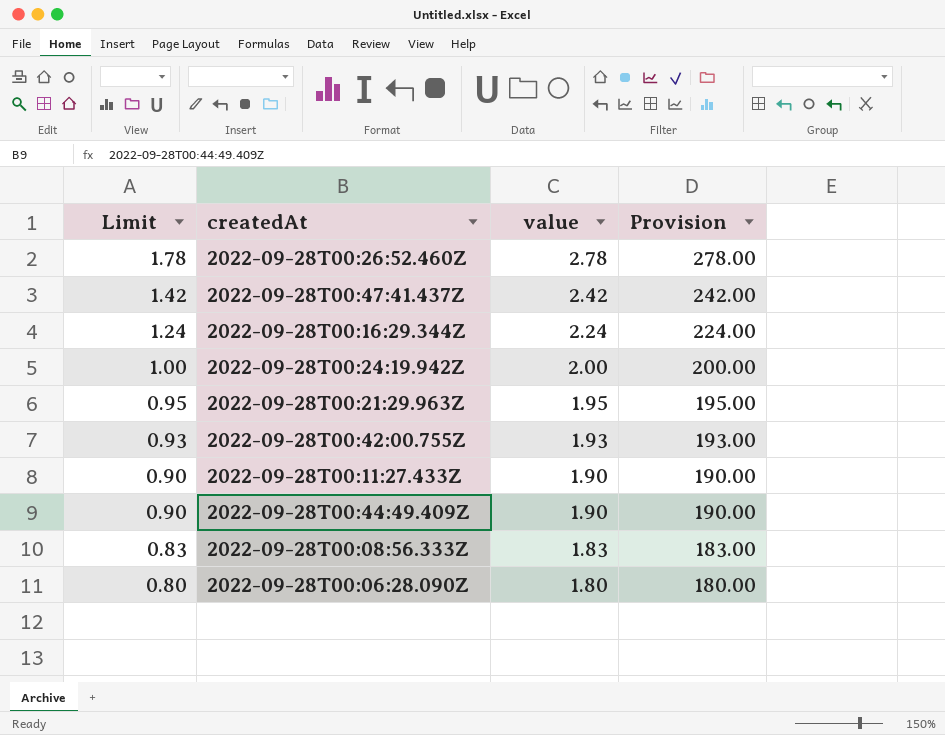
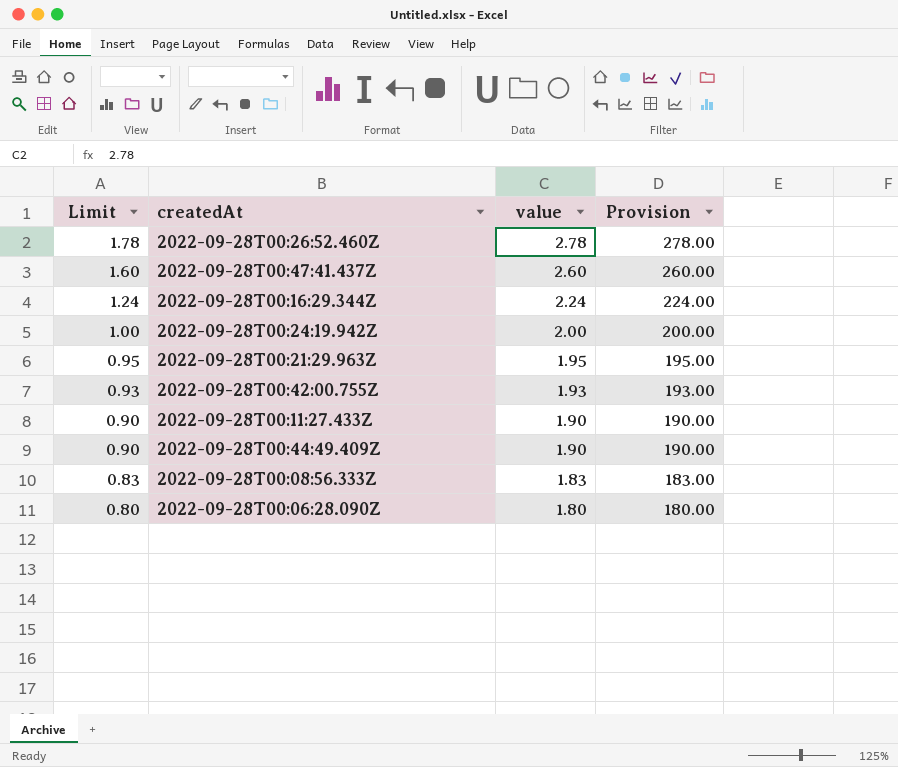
2022-09-28T00:47:41.437Z | Limit: 1.42 -> 1.60
2022-09-28T00:47:41.437Z | value: 2.42 -> 2.60
2022-09-28T00:47:41.437Z | Provision: 242.00 -> 260.00

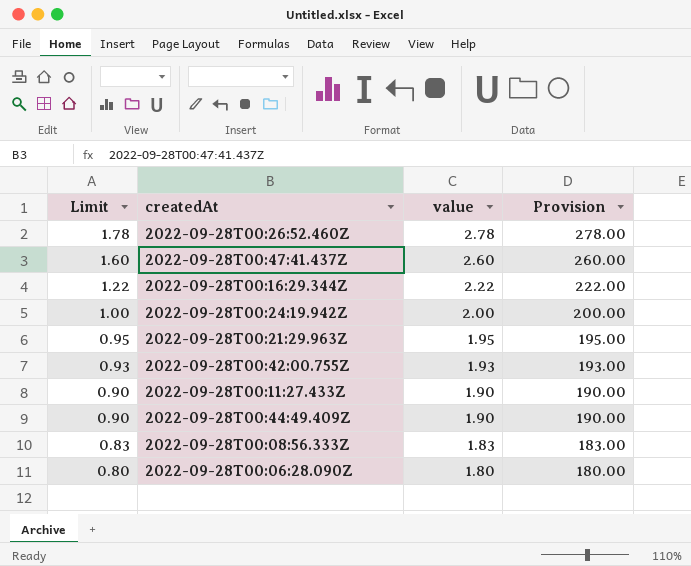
2022-09-28T00:16:29.344Z | Limit: 1.24 -> 1.22
2022-09-28T00:16:29.344Z | value: 2.24 -> 2.22
2022-09-28T00:16:29.344Z | Provision: 224.00 -> 222.00

